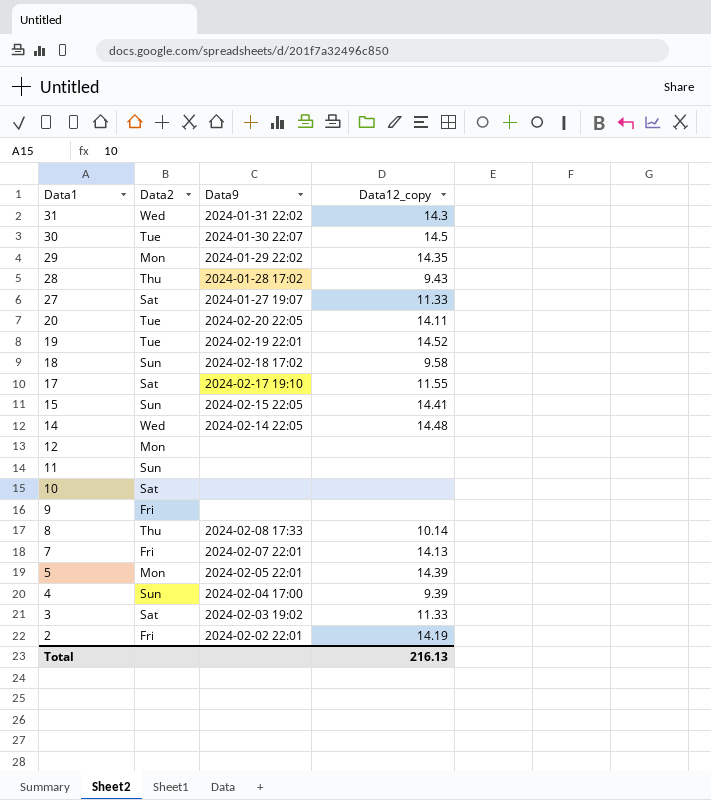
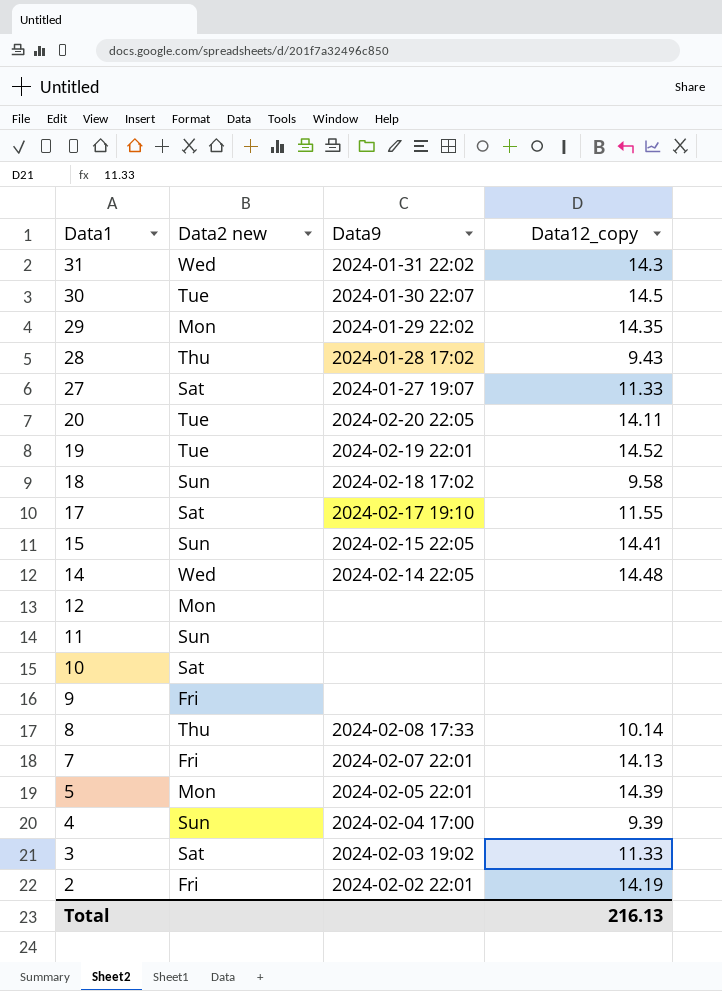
column name: Data2 -> Data2 new

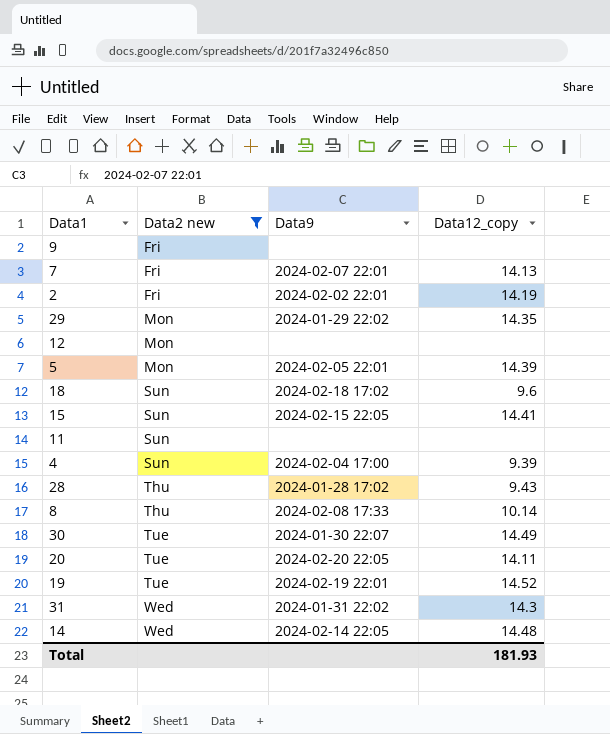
filter: none -> Data2 new != Sat
row order: Data1 descending -> Data2 new ascending
18 | Data12_copy: 9.58 -> 9.6
30 | Data12_copy: 14.5 -> 14.49
Total | Data12_copy: 216.13 -> 181.93

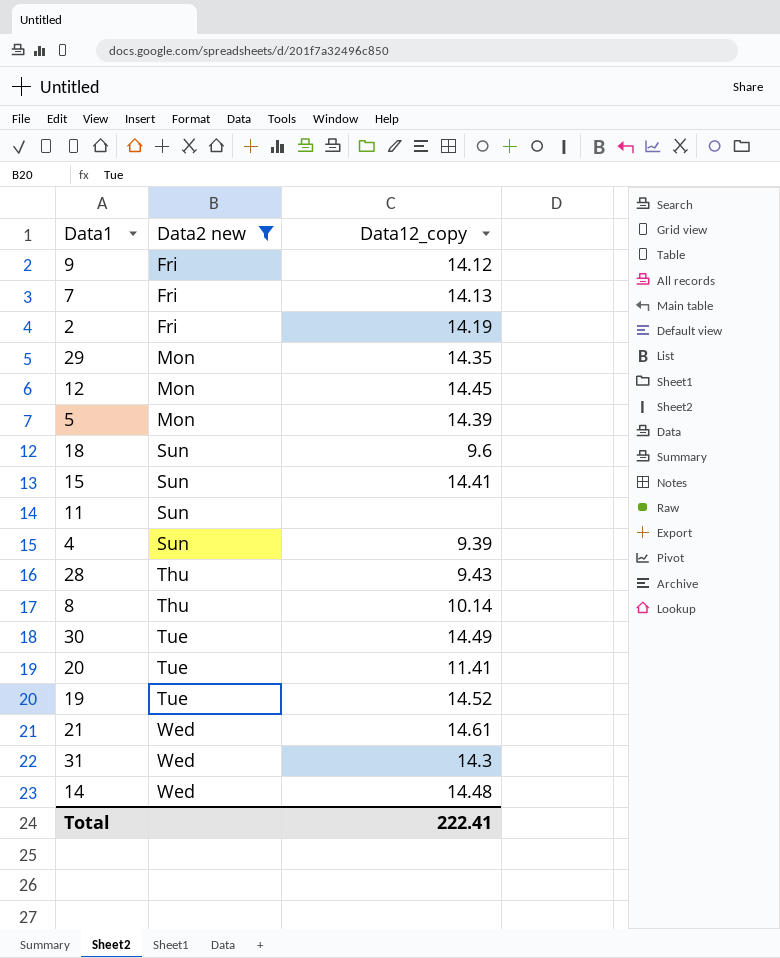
column Data9 | position: 3 -> none
9 | Data12_copy: none -> 14.12
12 | Data12_copy: none -> 14.45
20 | Data12_copy: 14.11 -> 11.41
row 21: none -> Wed | 14.61
Total | Data12_copy: 181.93 -> 222.41

